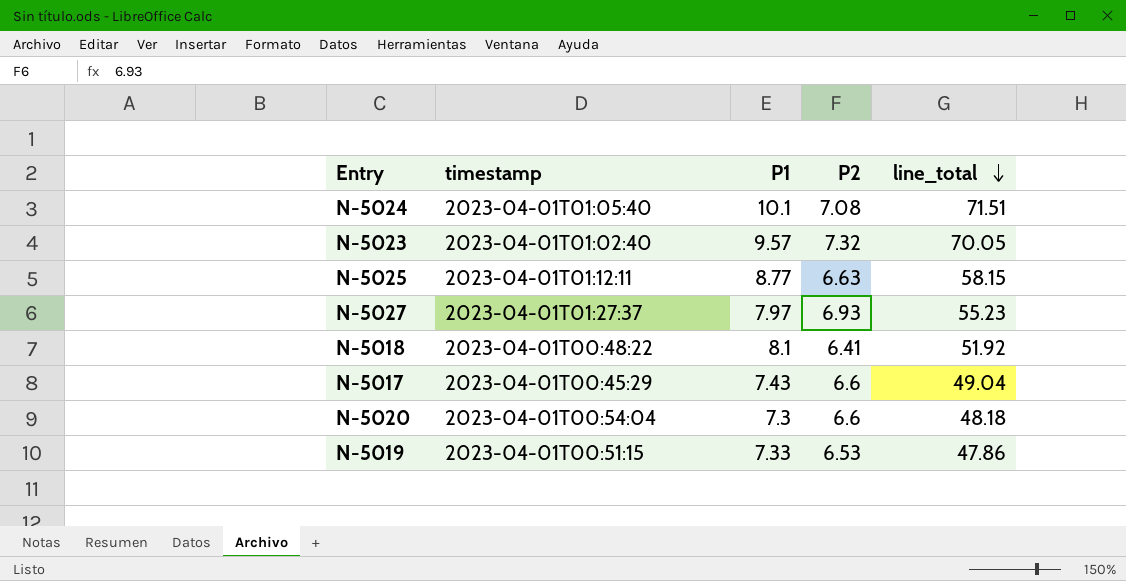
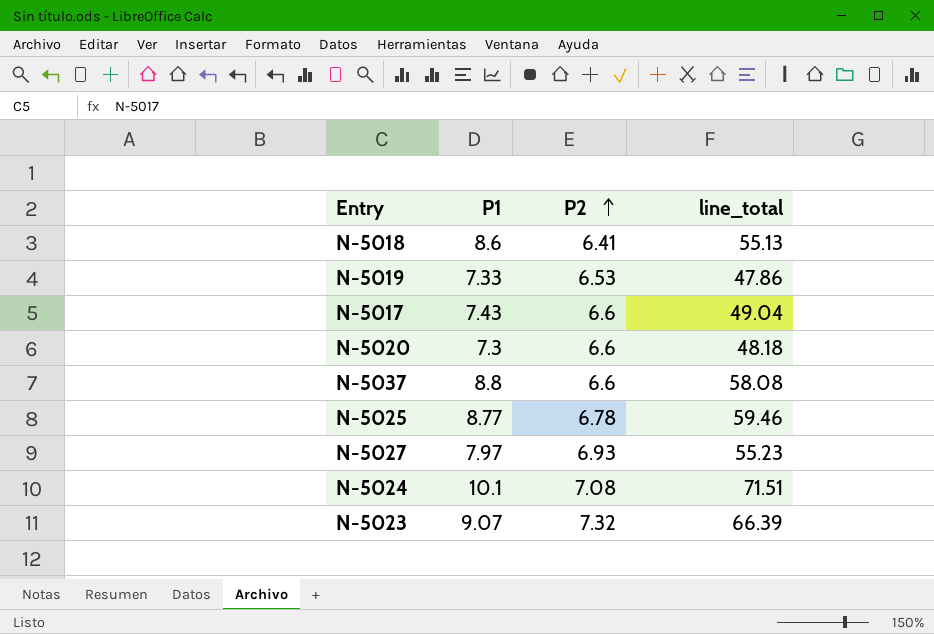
row order: line_total descending -> P2 ascending
column timestamp | position: 2 -> none
N-5018 | P1: 8.1 -> 8.6
N-5018 | line_total: 51.92 -> 55.13
row N-5037: none -> 8.8 | 6.6 | 58.08
N-5025 | P2: 6.63 -> 6.78
N-5025 | line_total: 58.15 -> 59.46
N-5023 | P1: 9.57 -> 9.07
N-5023 | line_total: 70.05 -> 66.39

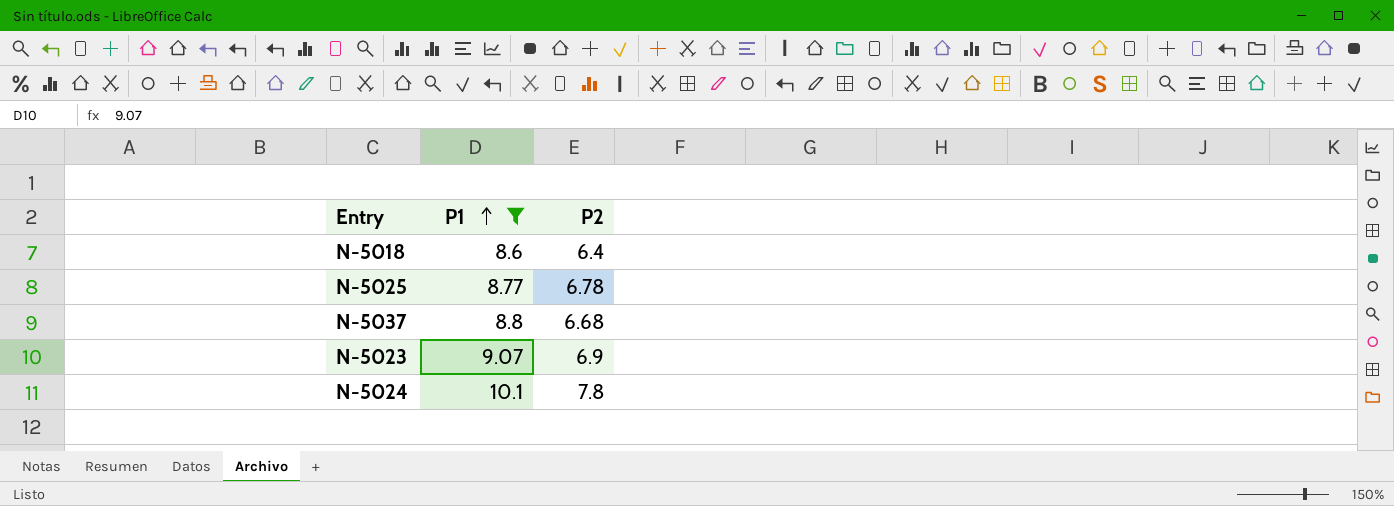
filter: none -> P1 >= 8.6
row order: P2 ascending -> P1 ascending
column line_total | formula: [P1] * [P2] -> none
N-5018 | P2: 6.41 -> 6.4
N-5037 | P2: 6.6 -> 6.68
N-5023 | P2: 7.32 -> 6.9
N-5024 | P2: 7.08 -> 7.8

